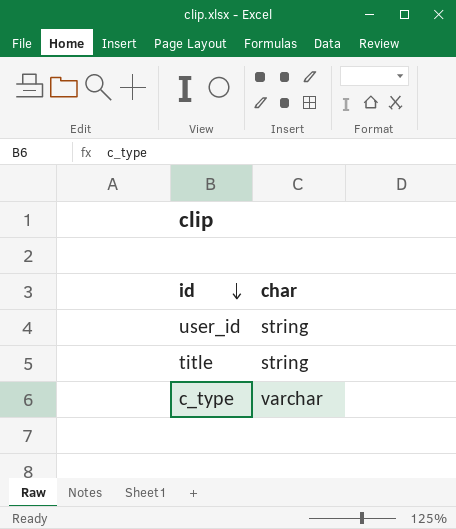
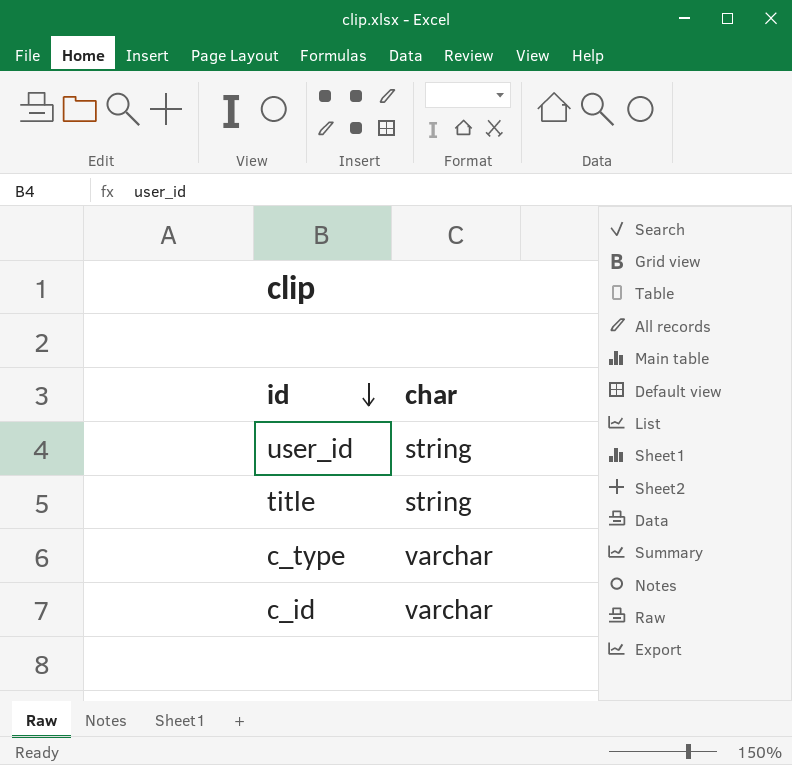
row c_id: none -> varchar

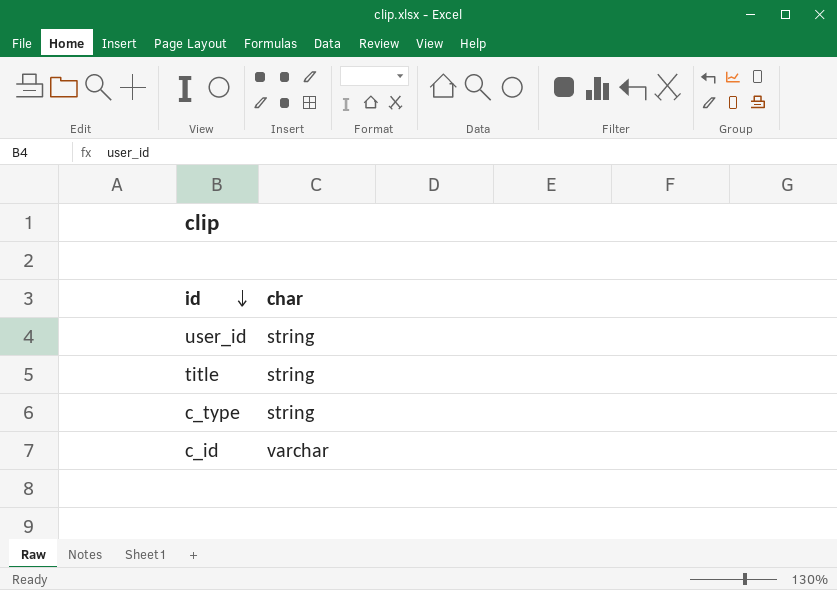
c_type | char: varchar -> string

